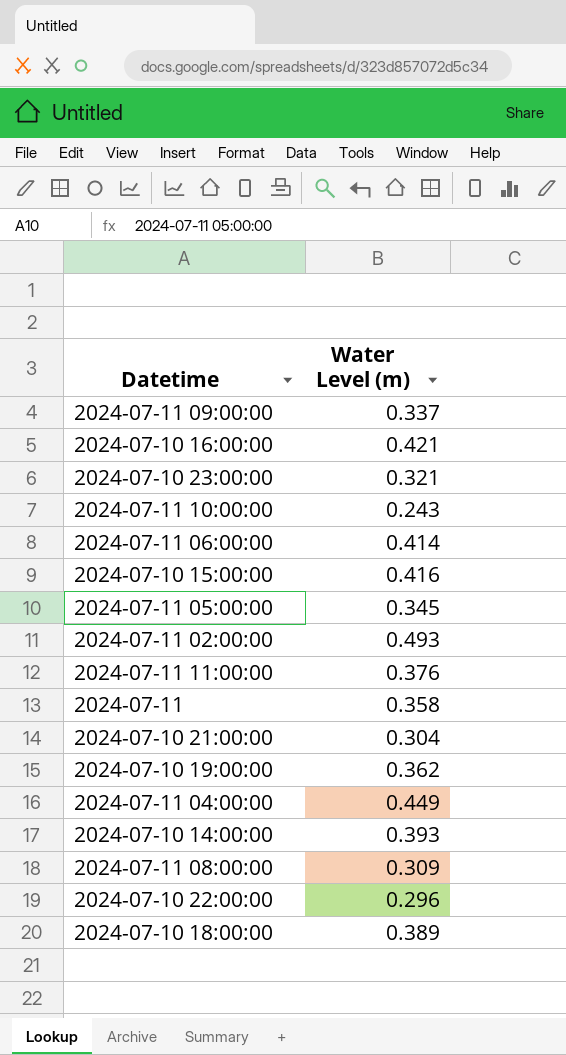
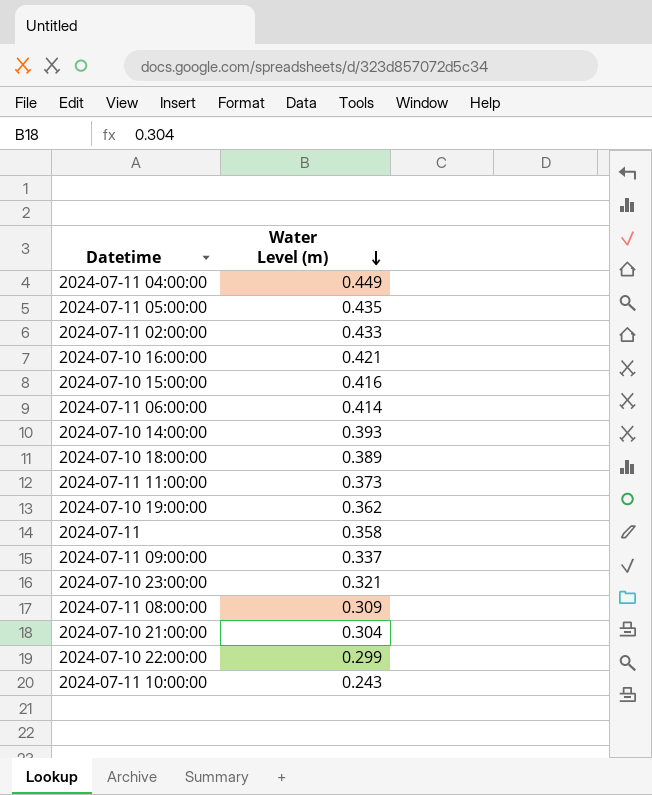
row order: none -> Water Level (m) descending
2024-07-11 05:00:00 | Water Level (m): 0.345 -> 0.435
2024-07-11 02:00:00 | Water Level (m): 0.493 -> 0.433
2024-07-11 11:00:00 | Water Level (m): 0.376 -> 0.373
2024-07-10 22:00:00 | Water Level (m): 0.296 -> 0.299

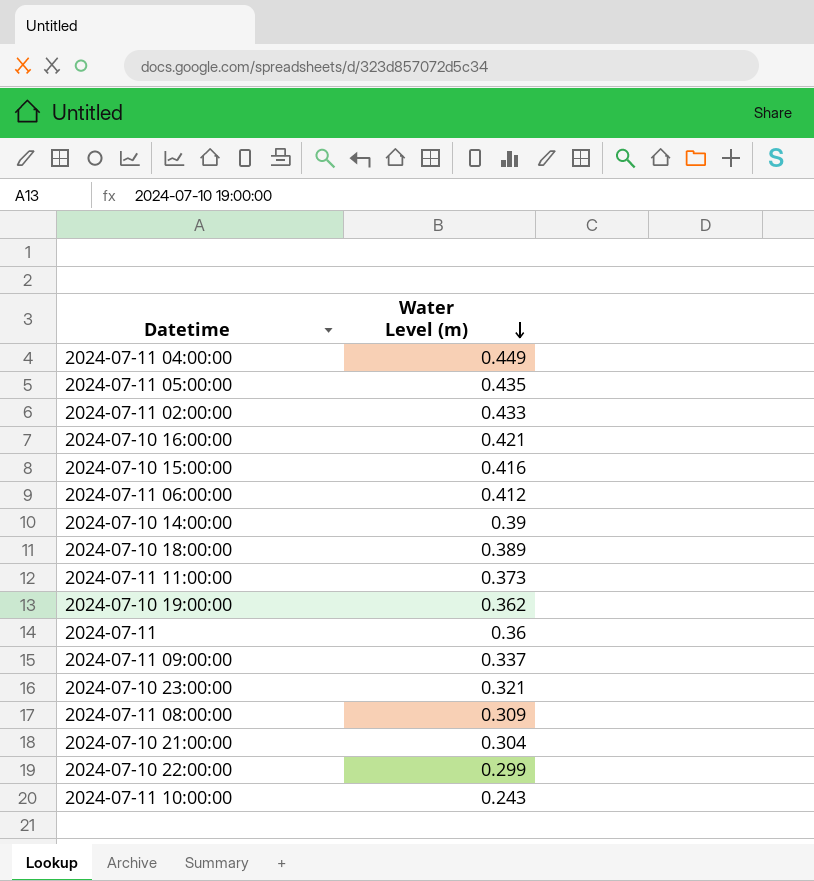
2024-07-11 06:00:00 | Water Level (m): 0.414 -> 0.412
2024-07-10 14:00:00 | Water Level (m): 0.393 -> 0.39
2024-07-11 | Water Level (m): 0.358 -> 0.36

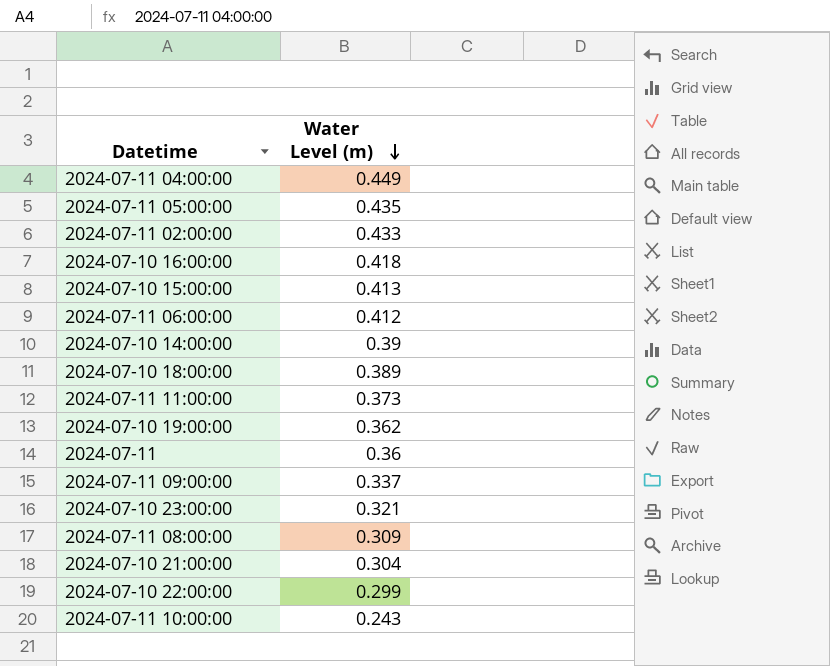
2024-07-10 16:00:00 | Water Level (m): 0.421 -> 0.418
2024-07-10 15:00:00 | Water Level (m): 0.416 -> 0.413

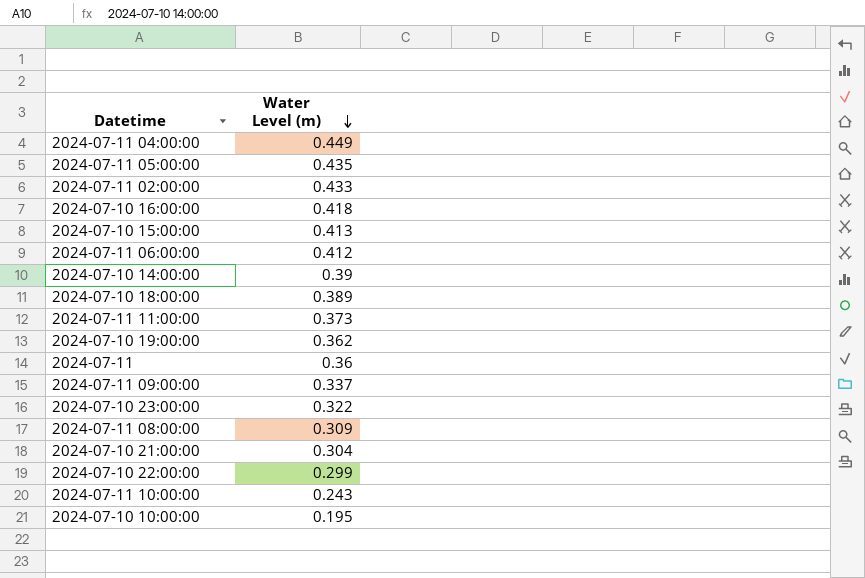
2024-07-10 23:00:00 | Water Level (m): 0.321 -> 0.322
row 2024-07-10 10:00:00: none -> 0.195

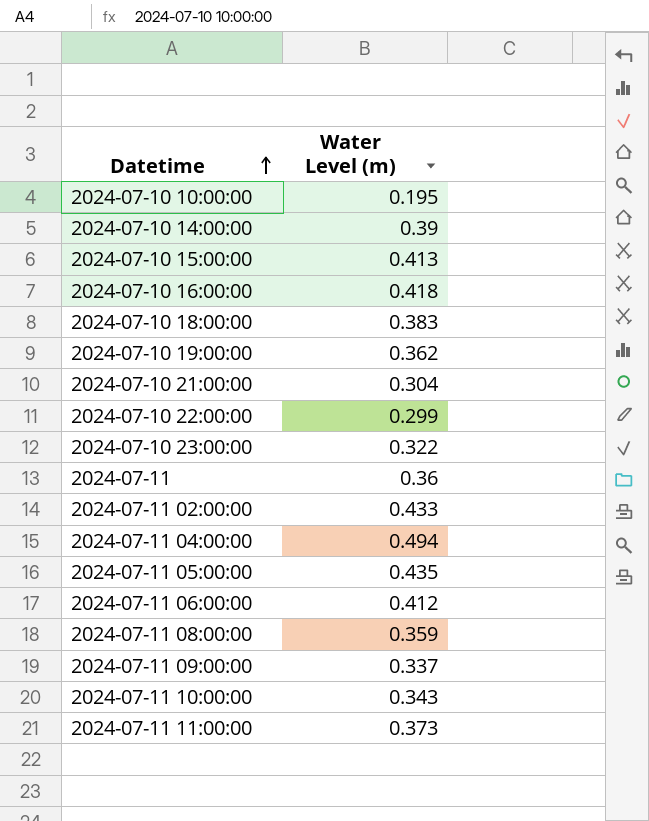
row order: Water Level (m) descending -> Datetime ascending
2024-07-10 18:00:00 | Water Level (m): 0.389 -> 0.383
2024-07-11 04:00:00 | Water Level (m): 0.449 -> 0.494
2024-07-11 08:00:00 | Water Level (m): 0.309 -> 0.359
2024-07-11 10:00:00 | Water Level (m): 0.243 -> 0.343

